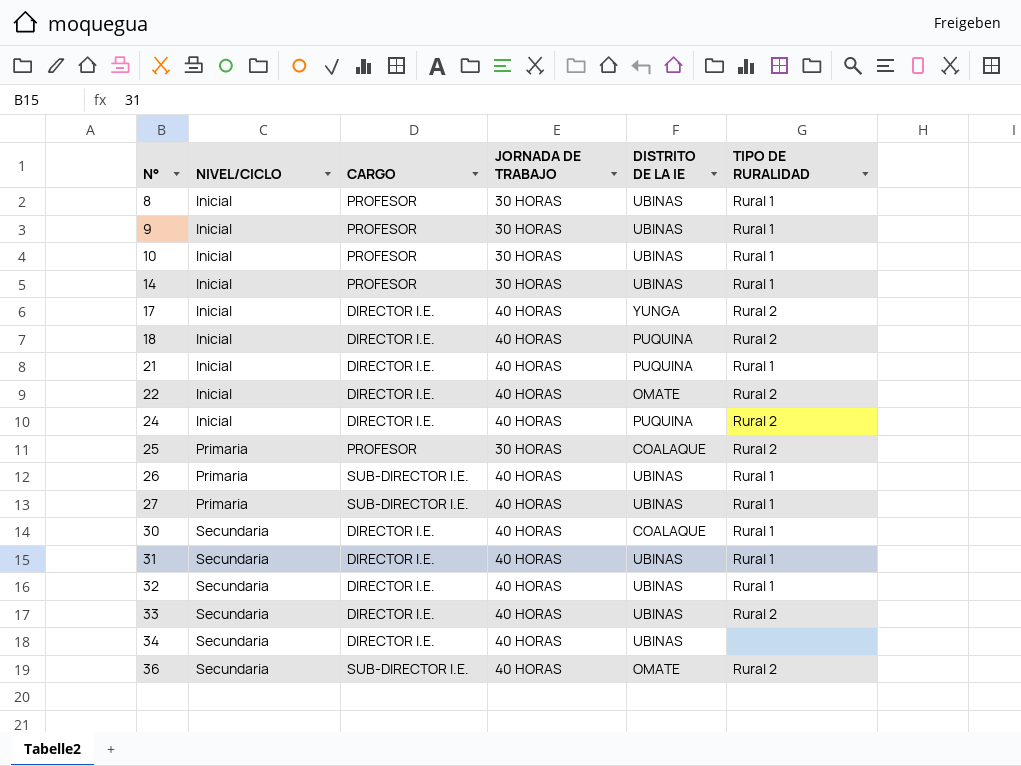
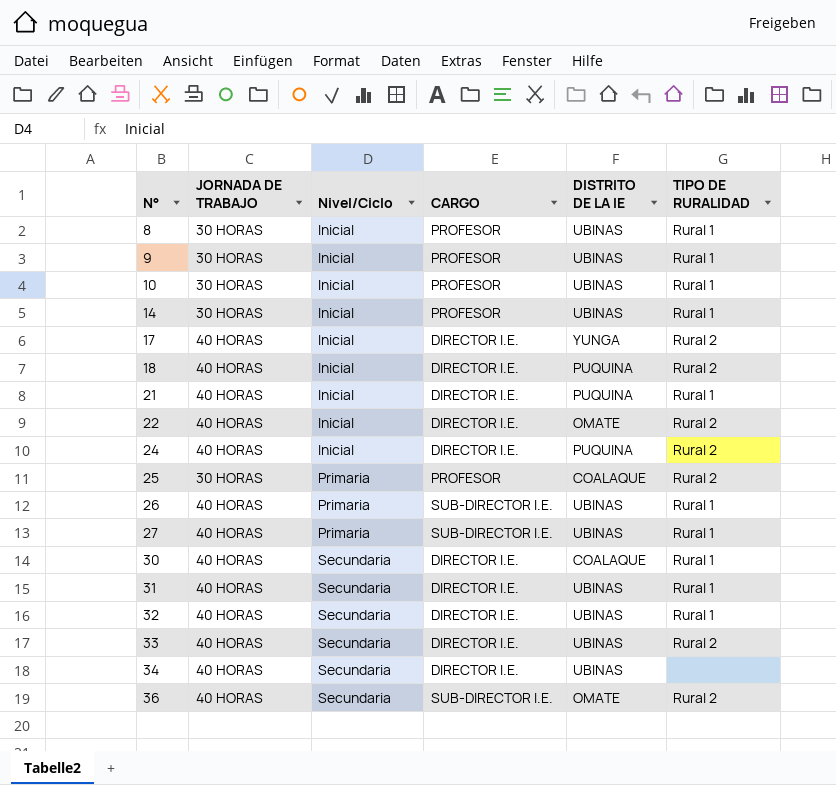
column JORNADA DE TRABAJO | position: 4 -> 2
column name: NIVEL/CICLO -> Nivel/Ciclo

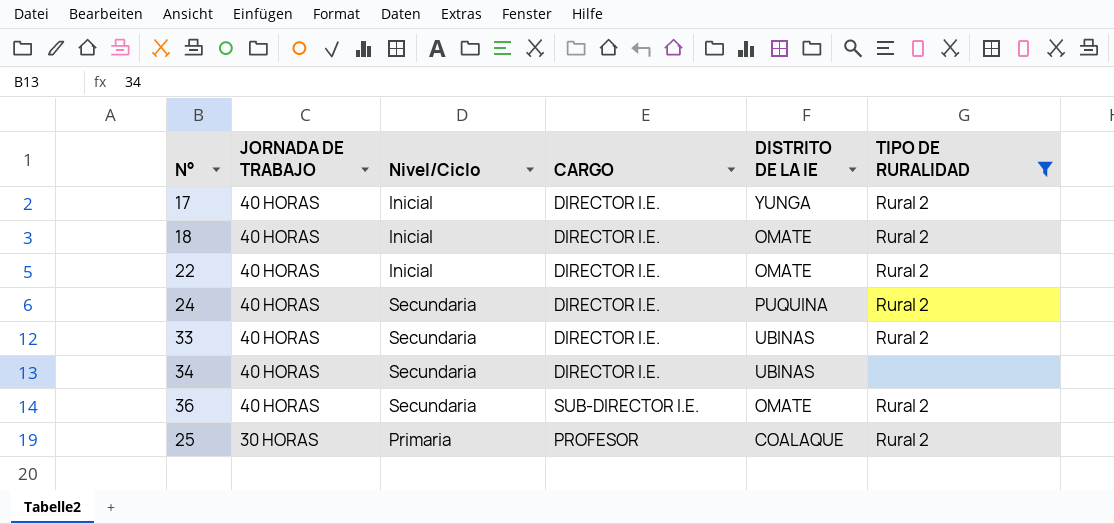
filter: none -> TIPO DE RURALIDAD != Rural 1
row order: N° ascending -> JORNADA DE TRABAJO descending
18 | DISTRITO DE LA IE: PUQUINA -> OMATE
24 | Nivel/Ciclo: Inicial -> Secundaria

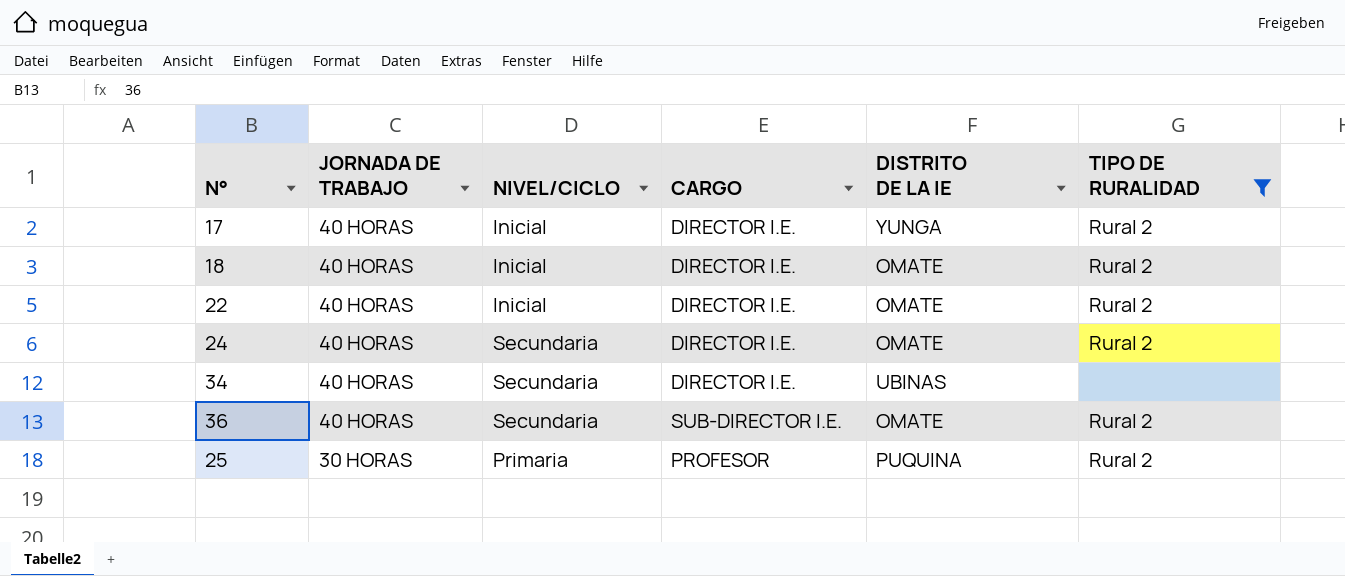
column name: Nivel/Ciclo -> NIVEL/CICLO
row 33: 40 HORAS | Secundaria | DIRECTOR I.E. | UBINAS | Rural 2 -> none
24 | DISTRITO DE LA IE: PUQUINA -> OMATE
25 | DISTRITO DE LA IE: COALAQUE -> PUQUINA

